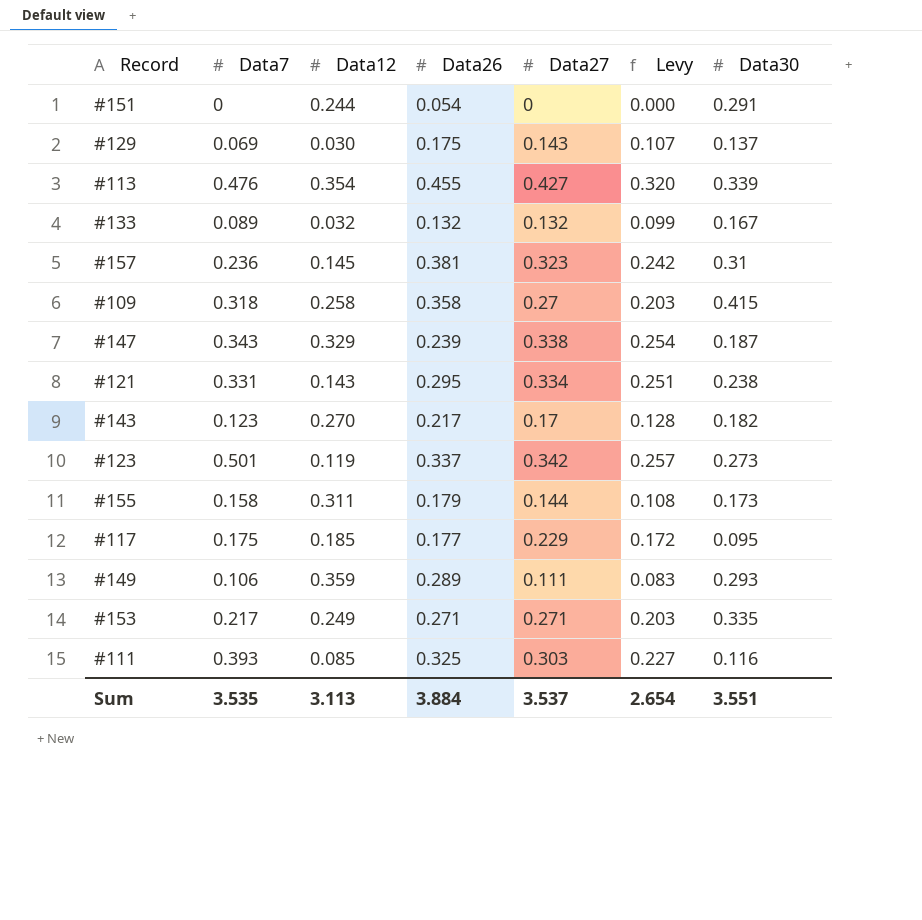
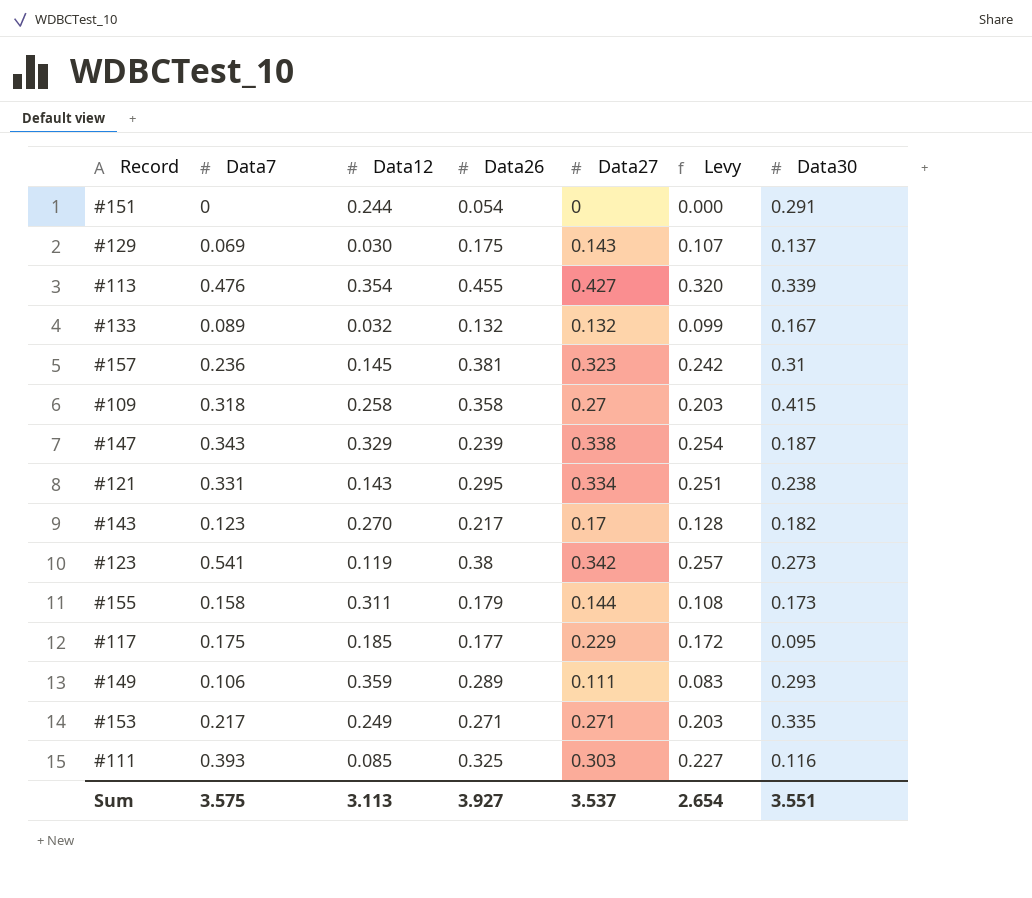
#123 | Data7: 0.501 -> 0.541
#123 | Data26: 0.337 -> 0.38
Sum | Data7: 3.535 -> 3.575
Sum | Data26: 3.884 -> 3.927

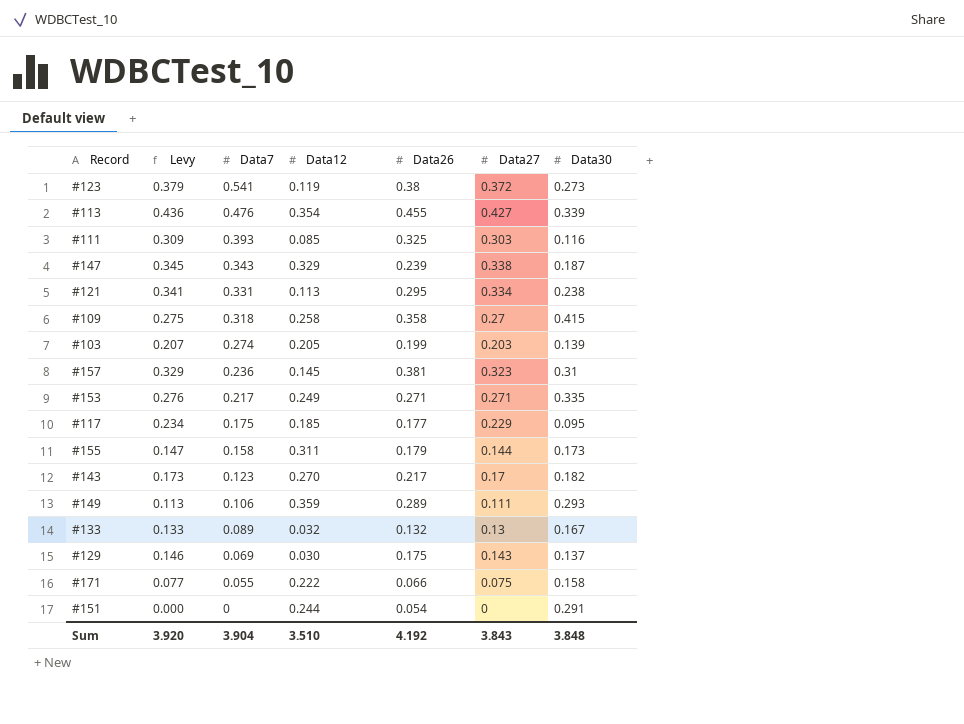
row order: none -> Data7 descending
column Levy | formula: [Data27] * 0.75 -> [Data27] * 1.02
column Levy | position: 6 -> 2
#123 | Data27: 0.342 -> 0.372
#121 | Data12: 0.143 -> 0.113
row #103: none -> 0.207 | 0.274 | 0.205 | 0.199 | 0.203 | 0.139
#133 | Data27: 0.132 -> 0.13
row #171: none -> 0.077 | 0.055 | 0.222 | 0.066 | 0.075 | 0.158
Sum | Levy: 2.654 -> 3.920
Sum | Data7: 3.575 -> 3.904
Sum | Data12: 3.113 -> 3.510
Sum | Data26: 3.927 -> 4.192
Sum | Data27: 3.537 -> 3.843
Sum | Data30: 3.551 -> 3.848

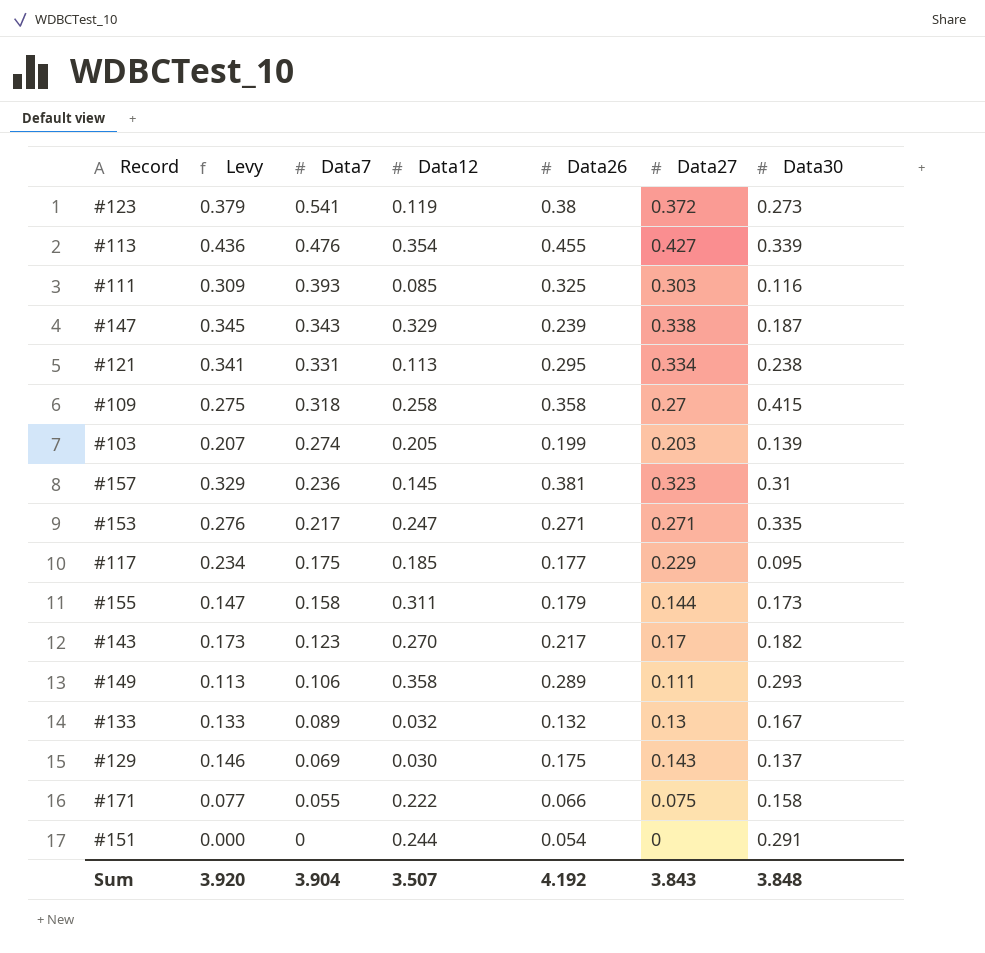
#153 | Data12: 0.249 -> 0.247
#149 | Data12: 0.359 -> 0.358
Sum | Data12: 3.510 -> 3.507

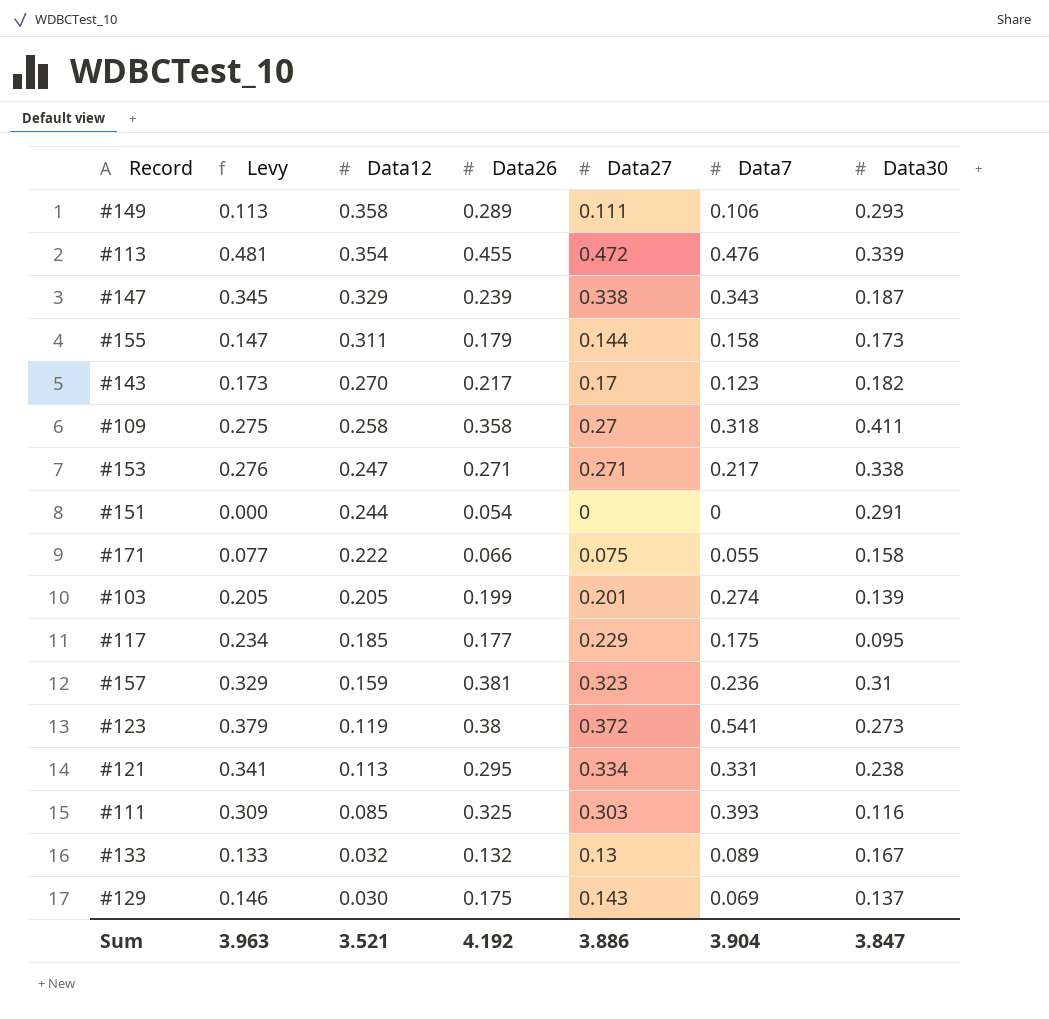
row order: Data7 descending -> Data12 descending
column Data7 | position: 3 -> 6
#113 | Levy: 0.436 -> 0.481
#113 | Data27: 0.427 -> 0.472
#109 | Data30: 0.415 -> 0.411
#153 | Data30: 0.335 -> 0.338
#103 | Levy: 0.207 -> 0.205
#103 | Data27: 0.203 -> 0.201
#157 | Data12: 0.145 -> 0.159
Sum | Levy: 3.920 -> 3.963
Sum | Data12: 3.507 -> 3.521
Sum | Data27: 3.843 -> 3.886
Sum | Data30: 3.848 -> 3.847

